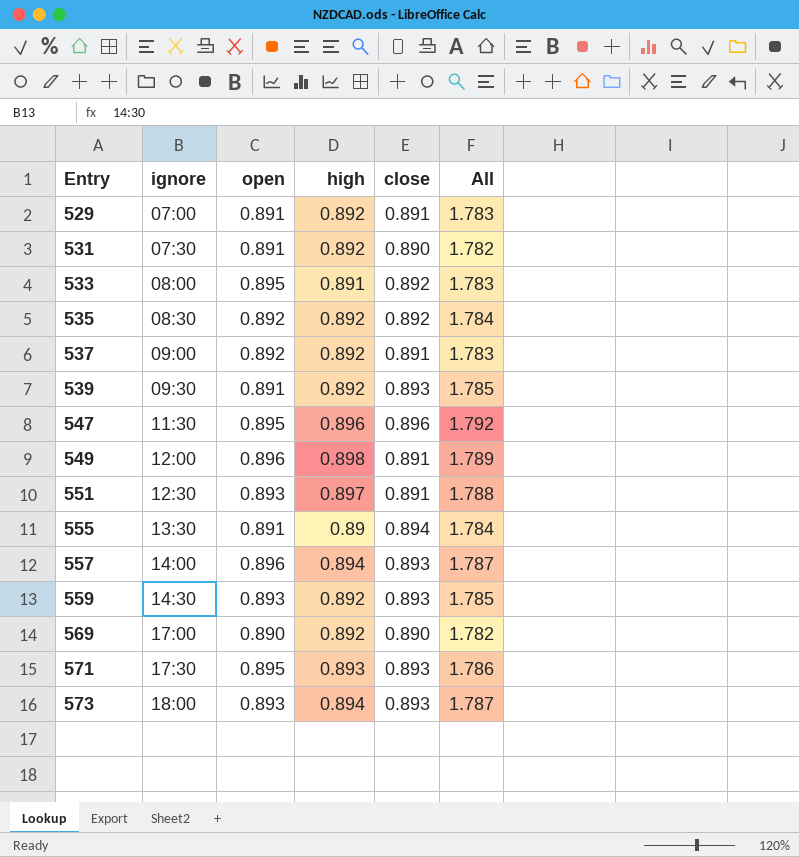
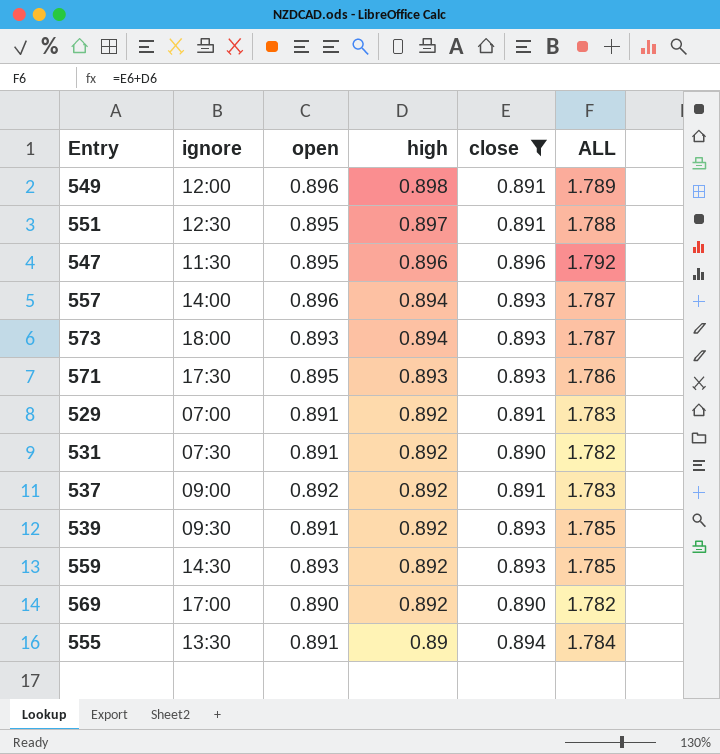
filter: none -> close != 0.892
row order: Entry ascending -> high descending
column name: All -> ALL
551 | open: 0.893 -> 0.895

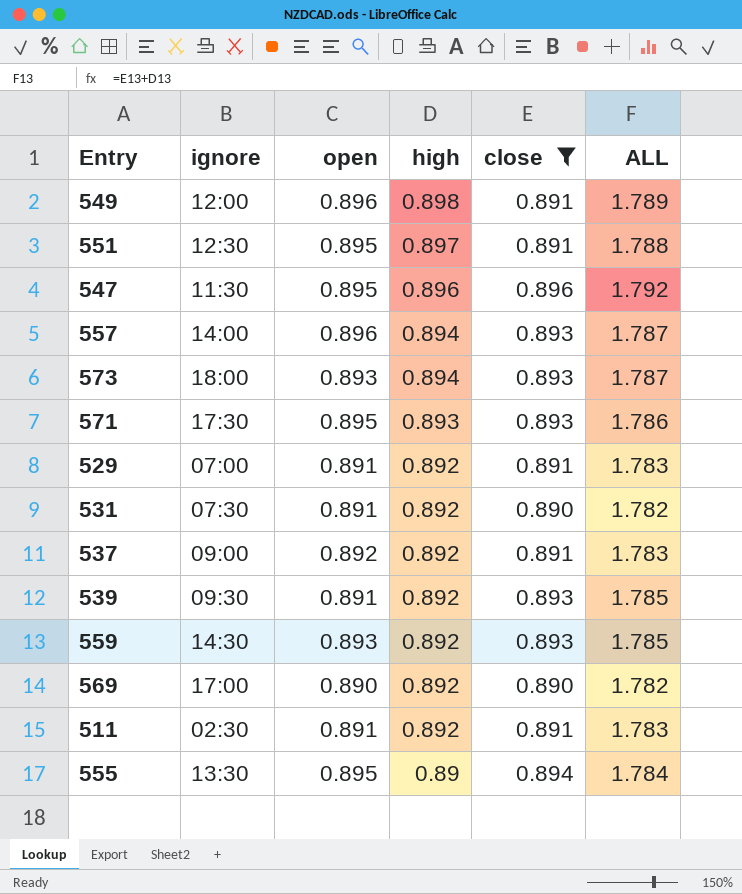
row 511: none -> 02:30 | 0.891 | 0.892 | 0.891 | 1.783
555 | open: 0.891 -> 0.895

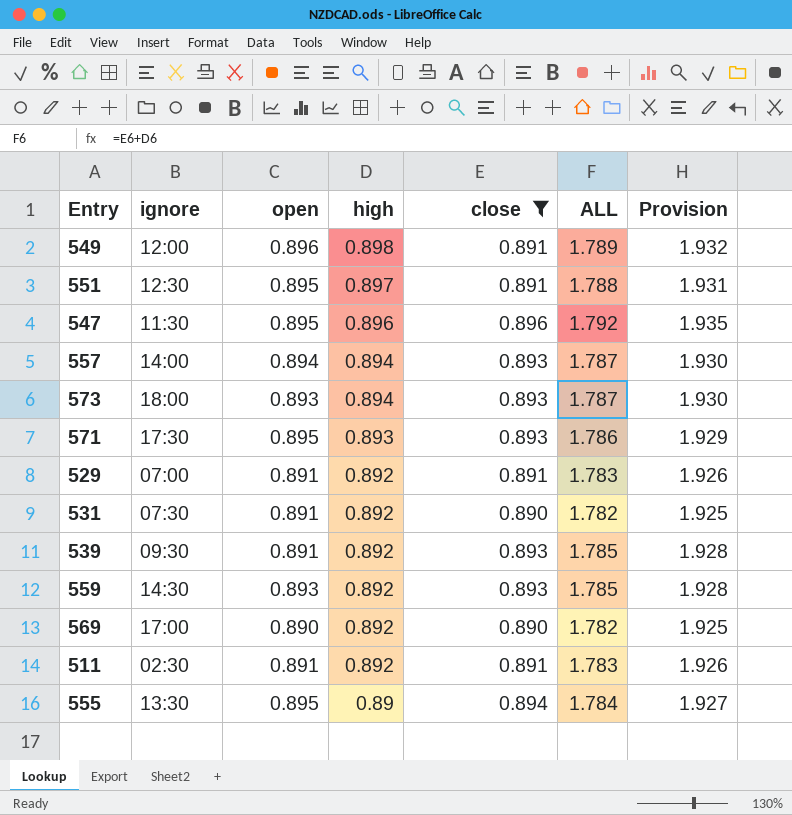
column Provision | formula: none -> [ALL] * 1.08
row 537: 09:00 | 0.892 | 0.892 | 0.891 | 1.783 -> none
557 | open: 0.896 -> 0.894

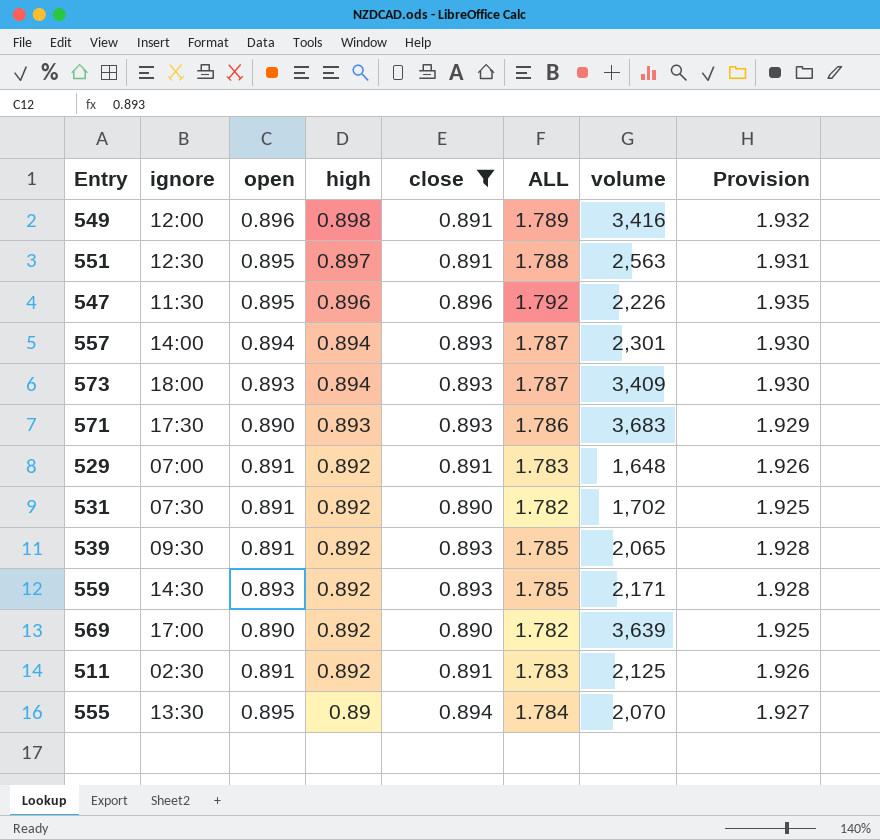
column volume | position: none -> 7
571 | open: 0.895 -> 0.890

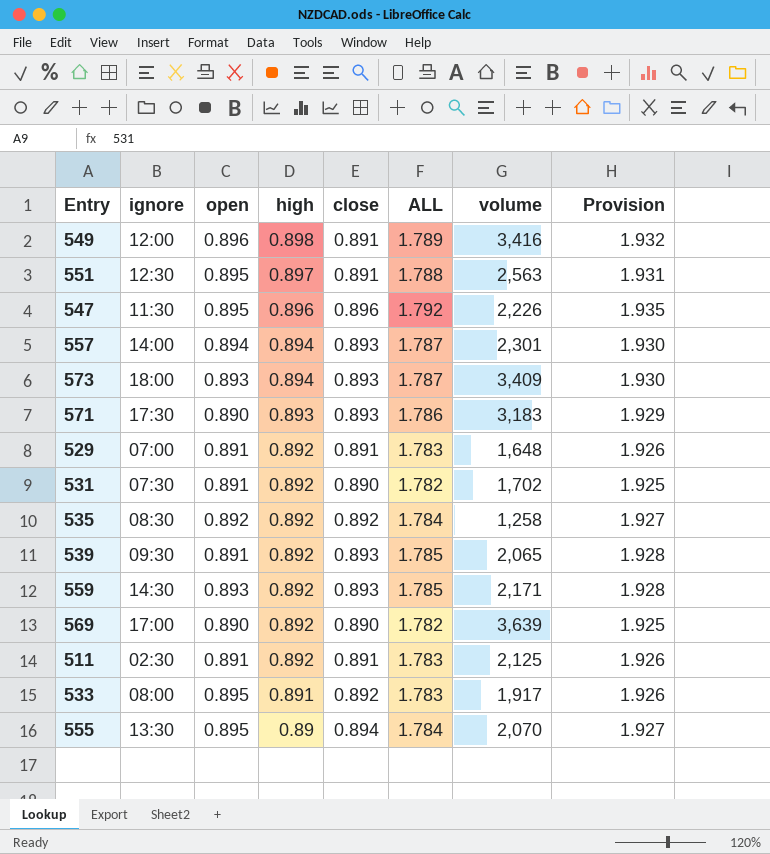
filter: close != 0.892 -> none
571 | volume: 3,683 -> 3,183

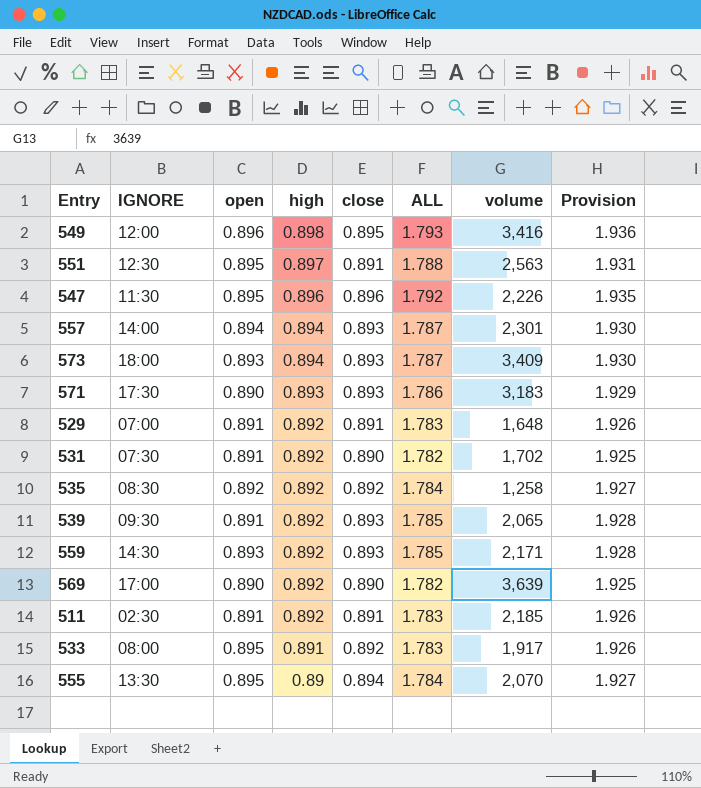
column name: ignore -> IGNORE
549 | close: 0.891 -> 0.895
549 | ALL: 1.789 -> 1.793
549 | Provision: 1.932 -> 1.936
511 | volume: 2,125 -> 2,185

